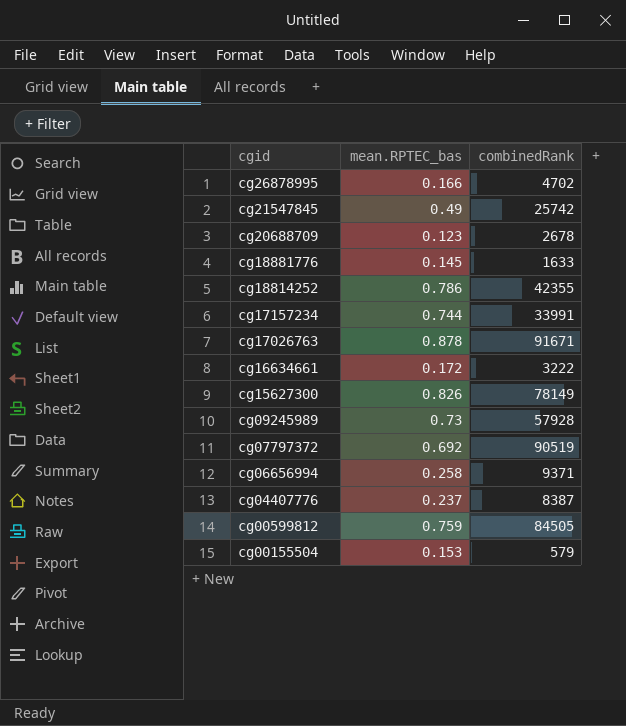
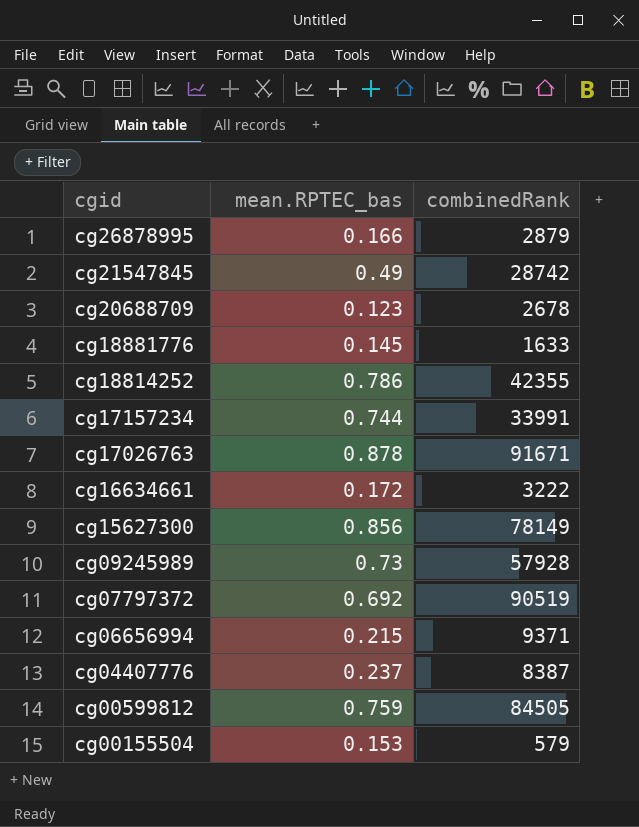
cg26878995 | combinedRank: 4702 -> 2879
cg21547845 | combinedRank: 25742 -> 28742
cg15627300 | mean.RPTEC_bas: 0.826 -> 0.856
cg06656994 | mean.RPTEC_bas: 0.258 -> 0.215

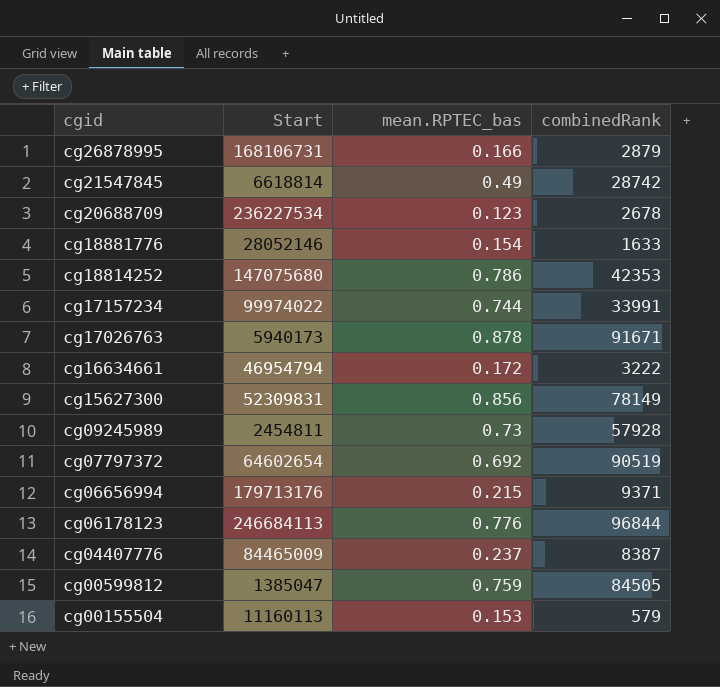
column Start | position: none -> 2
cg18881776 | mean.RPTEC_bas: 0.145 -> 0.154
cg18814252 | combinedRank: 42355 -> 42353
row cg06178123: none -> 246684113 | 0.776 | 96844

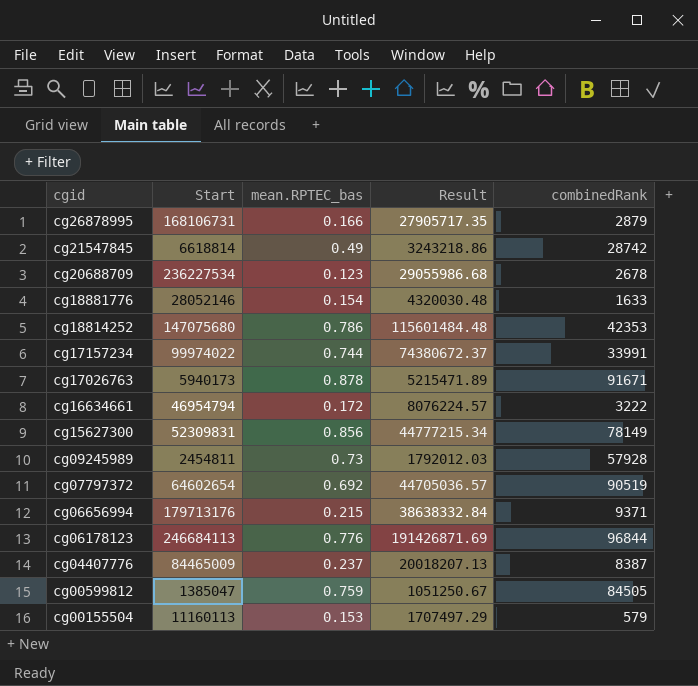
column Result | formula: none -> [Start] * [mean.RPTEC_bas]

